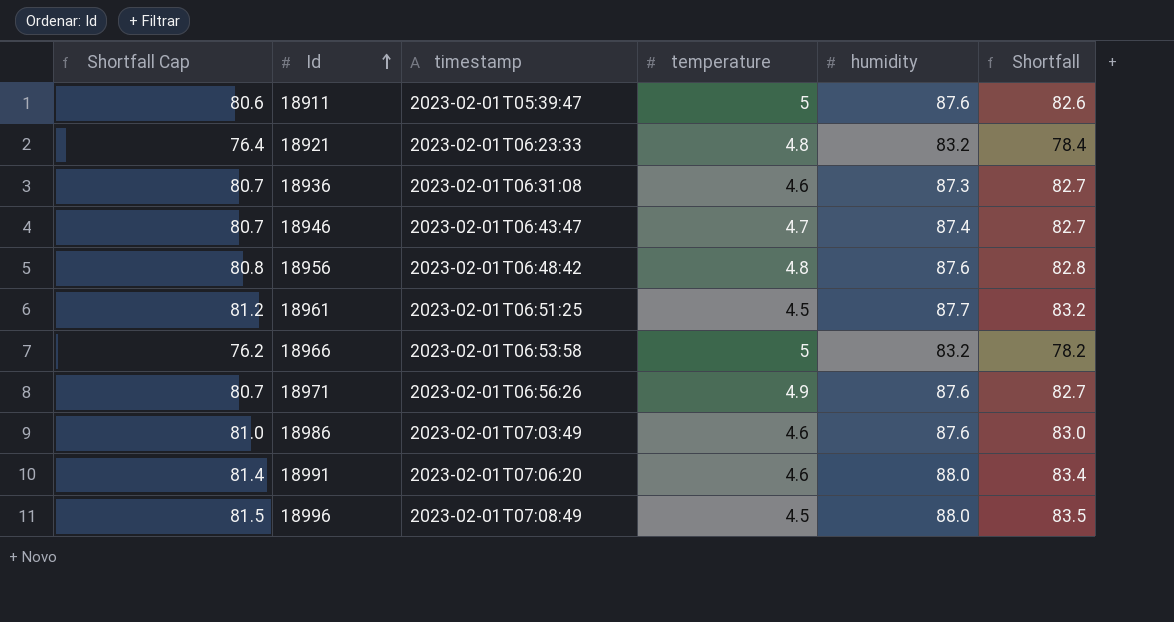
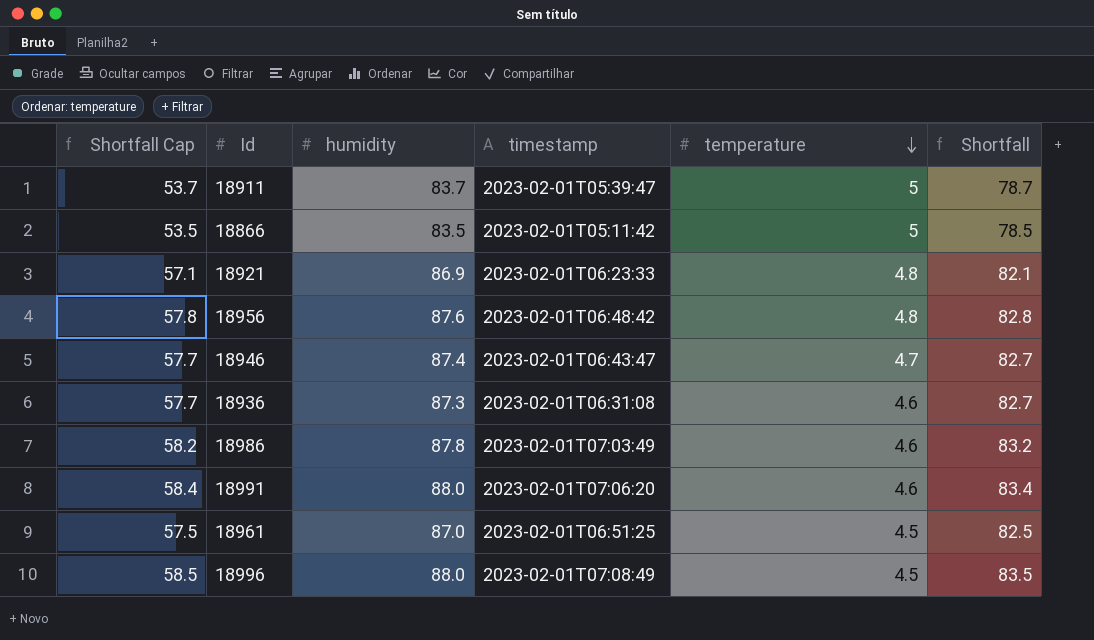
row order: Id ascending -> temperature descending
column Shortfall Cap | formula: [Shortfall] - 2 -> [Shortfall] - 25
column humidity | position: 5 -> 3
row 18966: 76.2 | 2023-02-01T06:53:58 | 5 | 83.2 | 78.2 -> none
row 18971: 80.7 | 2023-02-01T06:56:26 | 4.9 | 87.6 | 82.7 -> none
18911 | humidity: 87.6 -> 83.7
18911 | Shortfall: 82.6 -> 78.7
row 18866: none -> 53.5 | 83.5 | 2023-02-01T05:11:42 | 5 | 78.5
18921 | humidity: 83.2 -> 86.9
18921 | Shortfall: 78.4 -> 82.1
18986 | humidity: 87.6 -> 87.8
18986 | Shortfall: 83.0 -> 83.2
18961 | humidity: 87.7 -> 87.0
18961 | Shortfall: 83.2 -> 82.5

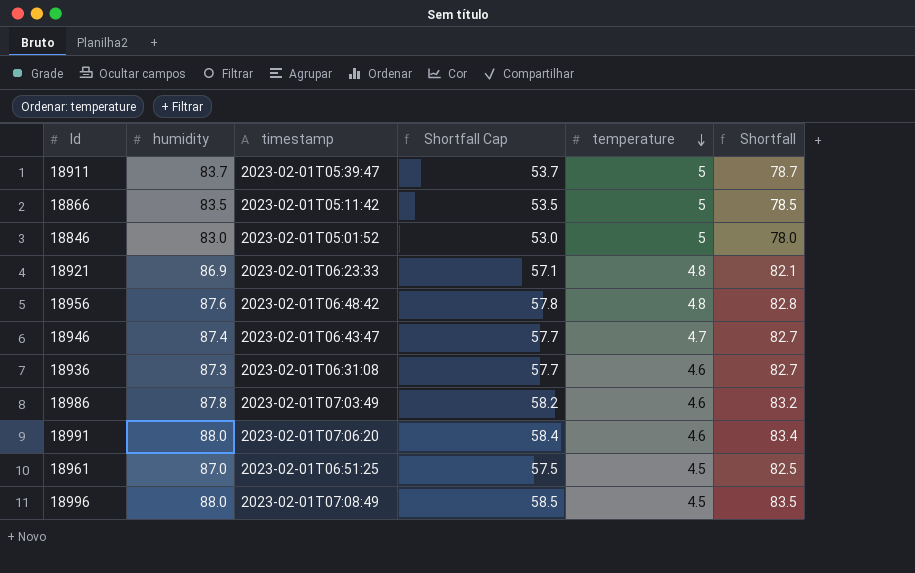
column Shortfall Cap | position: 1 -> 4
row 18846: none -> 83.0 | 2023-02-01T05:01:52 | 53.0 | 5 | 78.0

